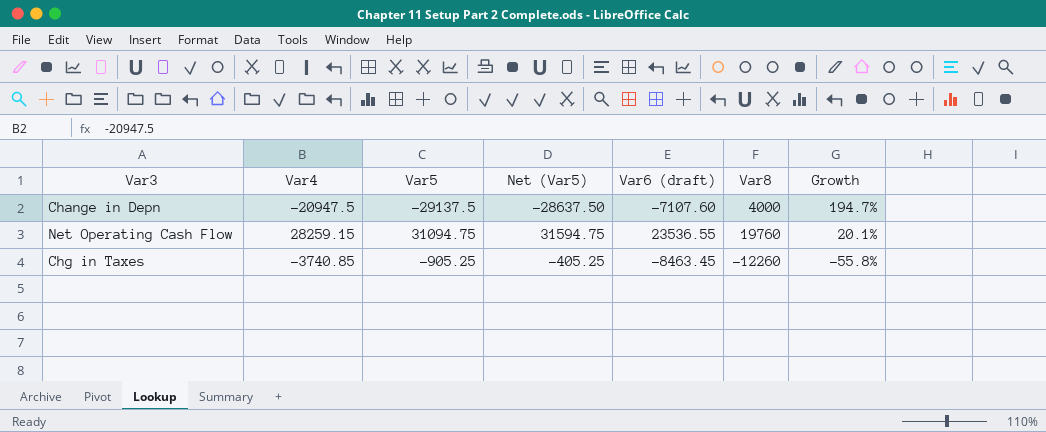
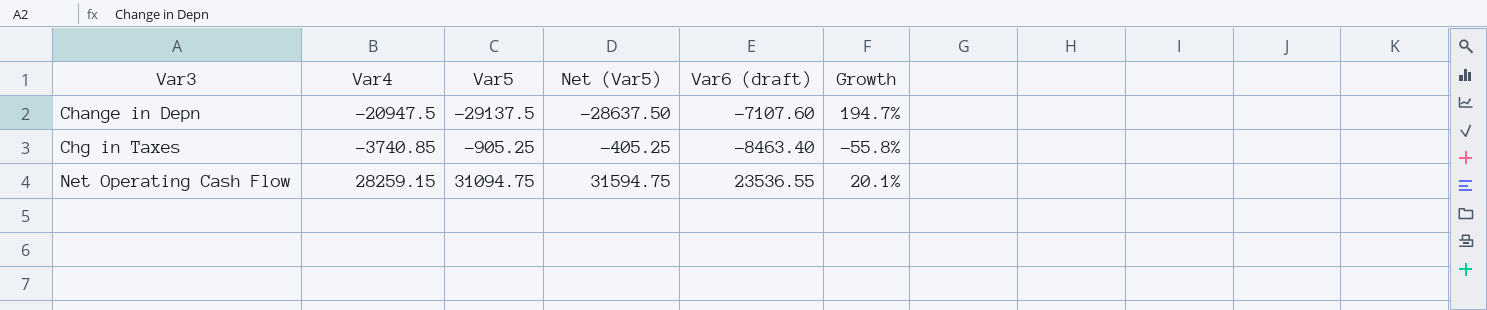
row order: Growth descending -> Var3 ascending
column Var8 | position: 6 -> none
Chg in Taxes | Var6 (draft): -8463.45 -> -8463.40

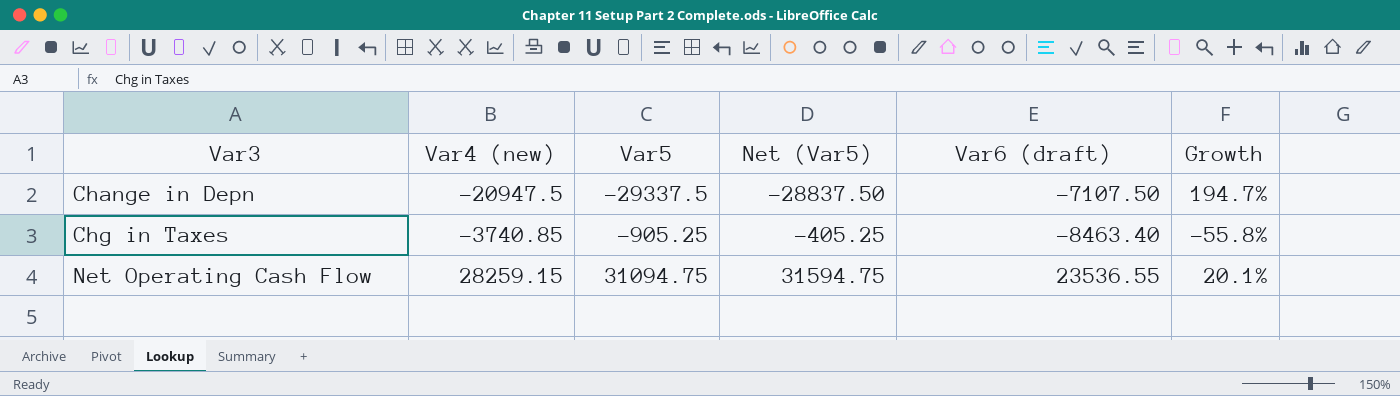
column name: Var4 -> Var4 (new)
Change in Depn | Var5: -29137.5 -> -29337.5
Change in Depn | Net (Var5): -28637.50 -> -28837.50
Change in Depn | Var6 (draft): -7107.60 -> -7107.50

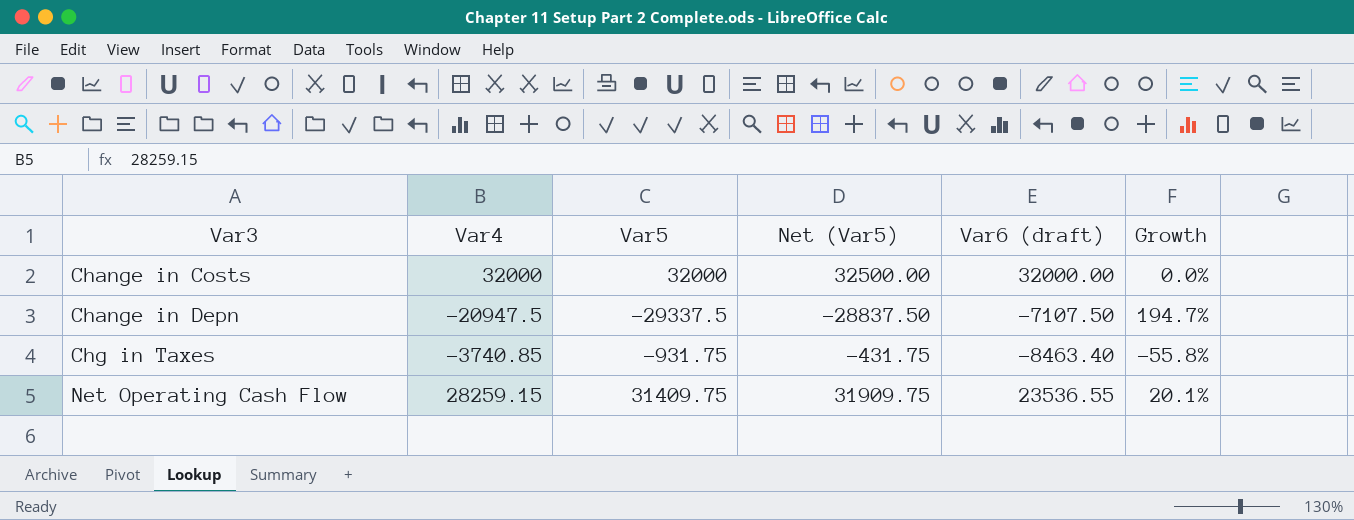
column name: Var4 (new) -> Var4
row Change in Costs: none -> 32000 | 32000 | 32500.00 | 32000.00 | 0.0%
Chg in Taxes | Var5: -905.25 -> -931.75
Chg in Taxes | Net (Var5): -405.25 -> -431.75
Net Operating Cash Flow | Var5: 31094.75 -> 31409.75
Net Operating Cash Flow | Net (Var5): 31594.75 -> 31909.75

